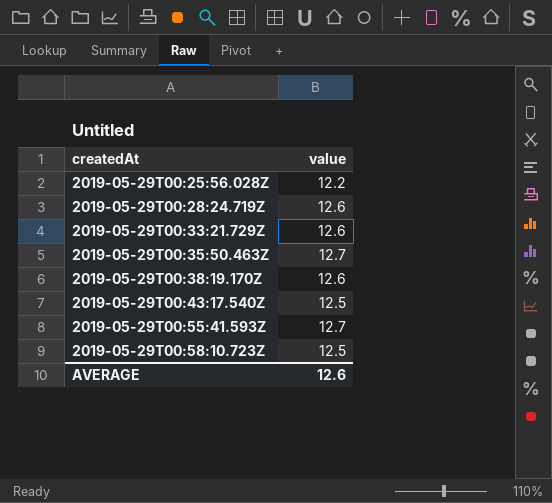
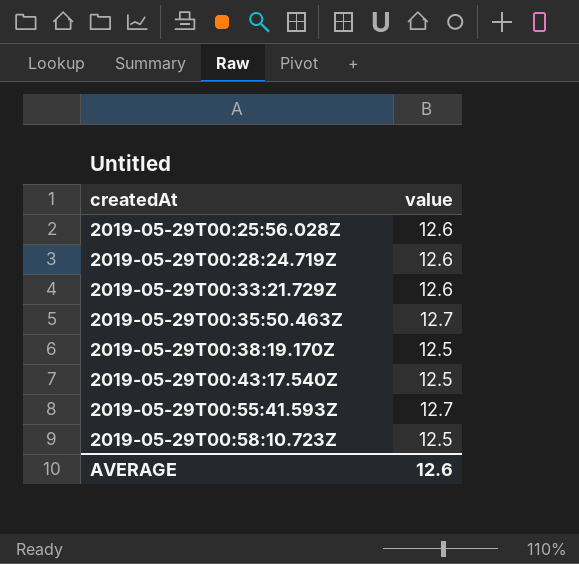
2019-05-29T00:25:56.028Z | value: 12.2 -> 12.6
2019-05-29T00:38:19.170Z | value: 12.6 -> 12.5

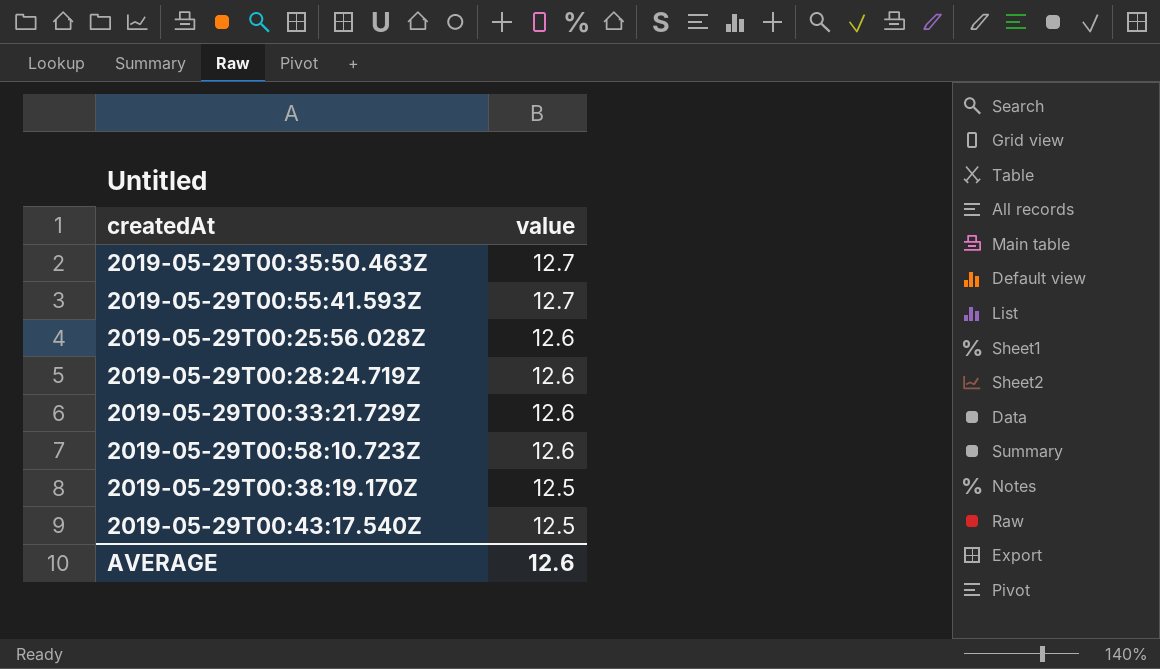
row order: createdAt ascending -> value descending
2019-05-29T00:58:10.723Z | value: 12.5 -> 12.6

